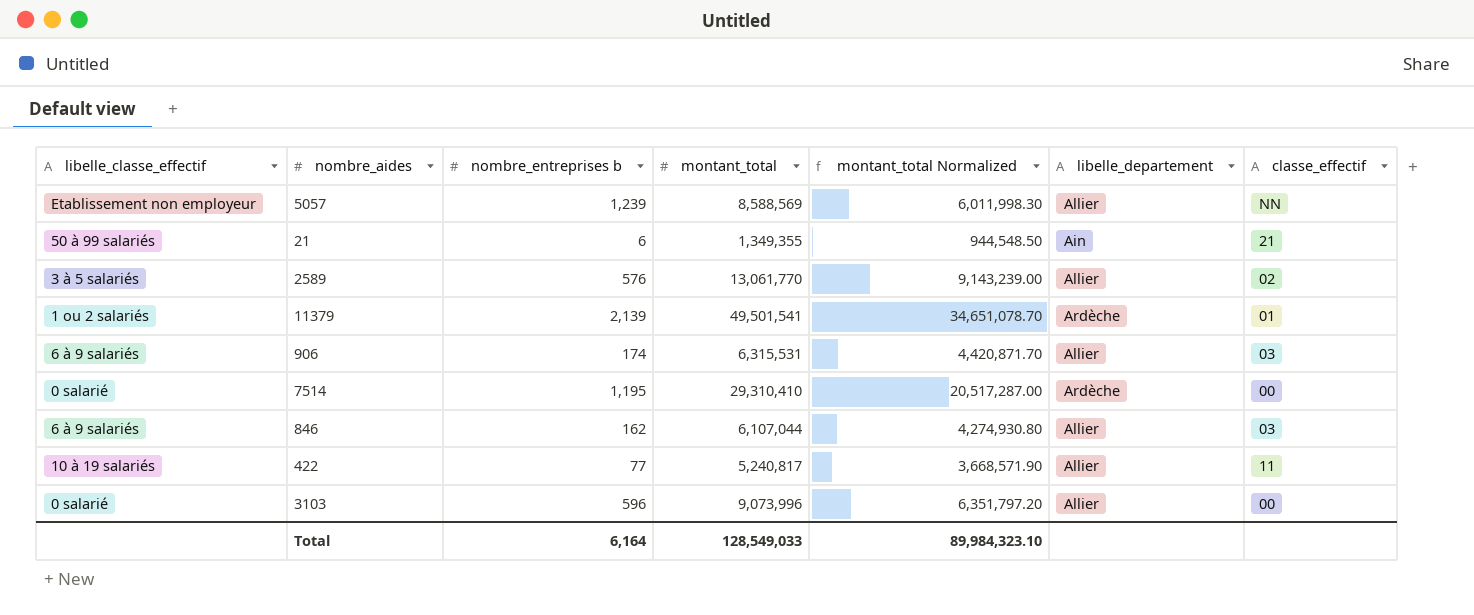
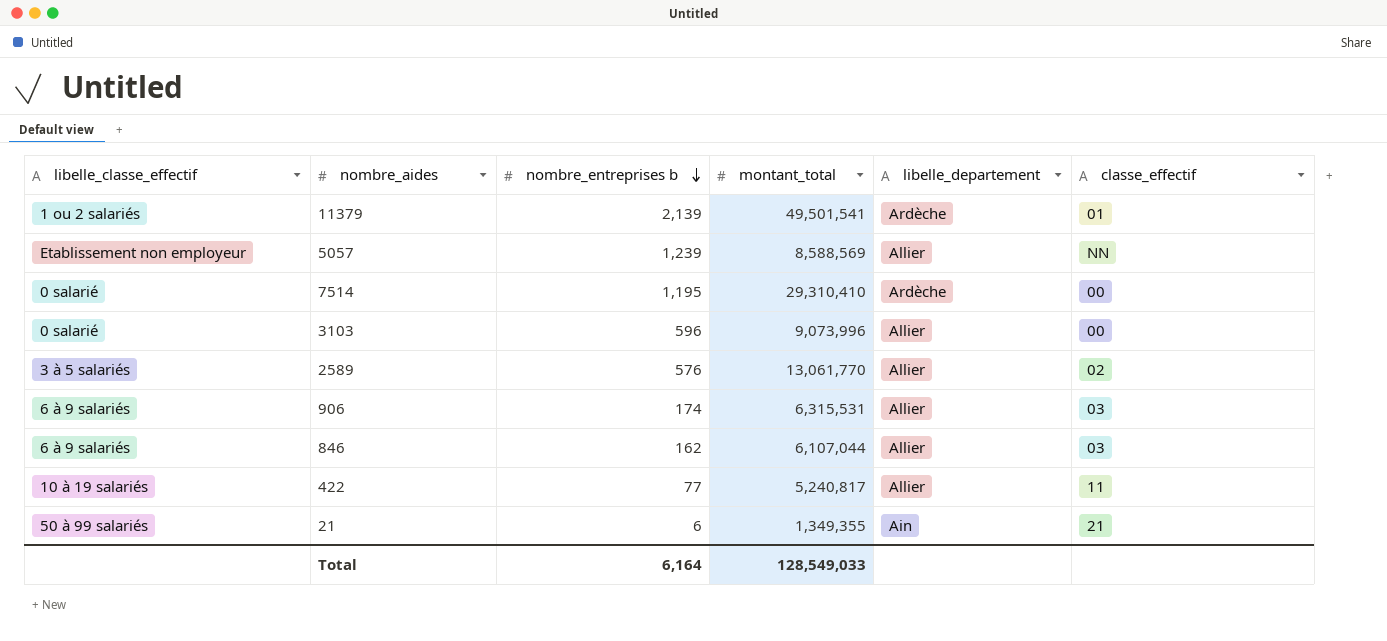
row order: none -> nombre_entreprises b descending
column montant_total Normalized | formula: [montant_total] * 0.7 -> none

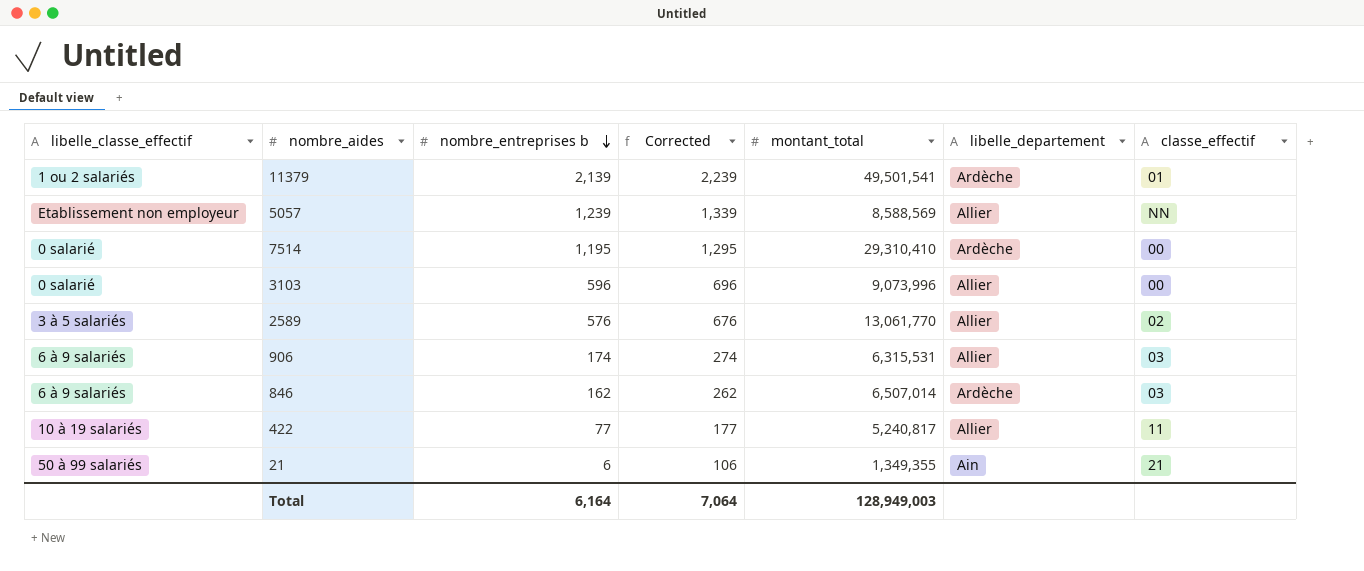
column Corrected | formula: none -> [nombre_entreprises b] + 100
846 | montant_total: 6,107,044 -> 6,507,014
846 | libelle_departement: Allier -> Ardèche
Total | montant_total: 128,549,033 -> 128,949,003

